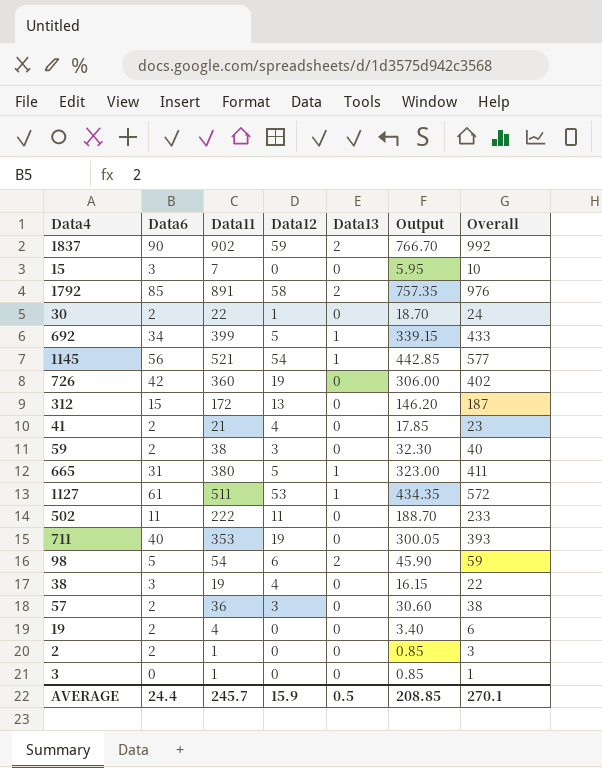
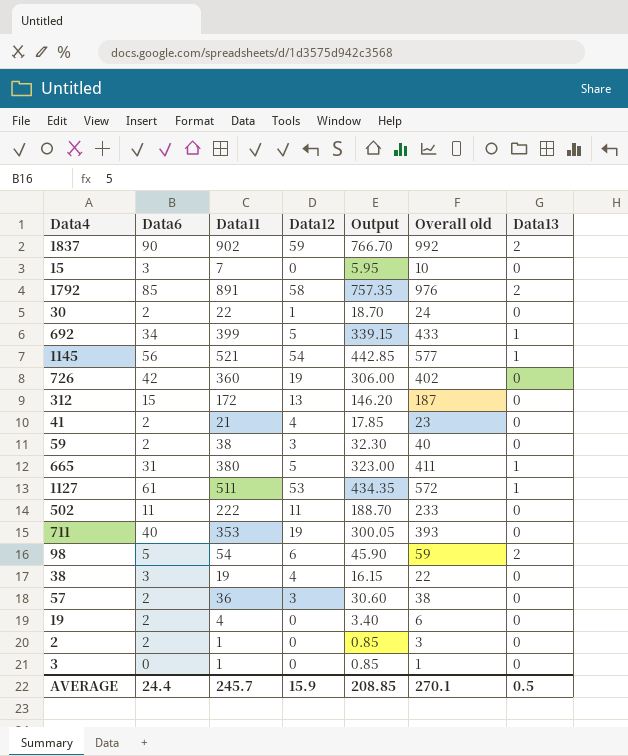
column name: Overall -> Overall old
column Data13 | position: 5 -> 7

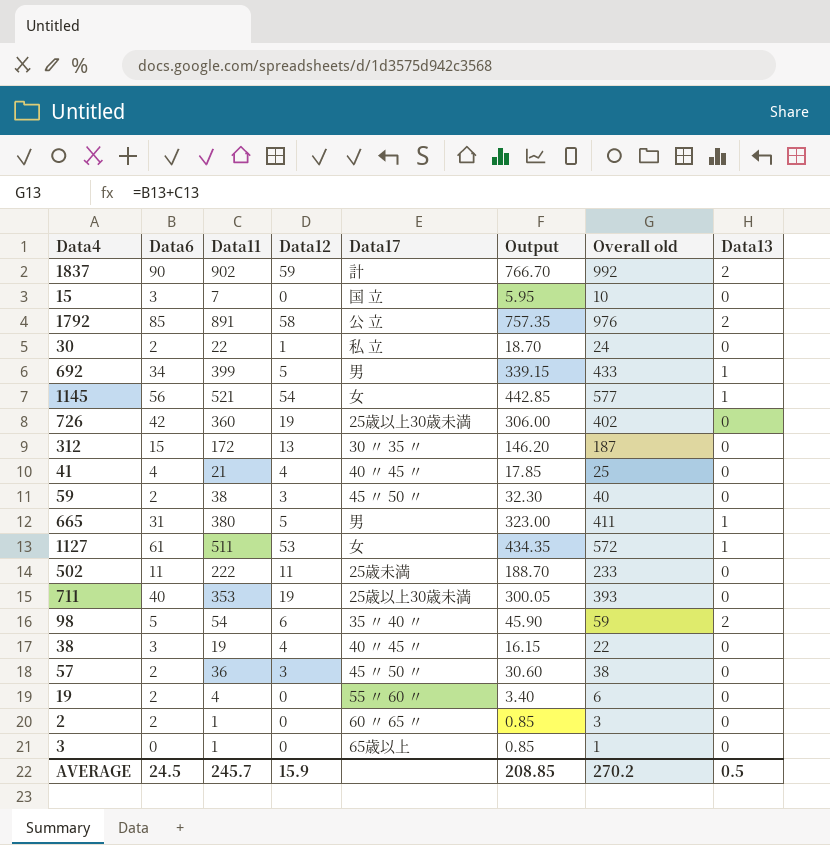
column Data17 | position: none -> 5
41 | Data6: 2 -> 4
41 | Overall old: 23 -> 25
AVERAGE | Data6: 24.4 -> 24.5
AVERAGE | Overall old: 270.1 -> 270.2

